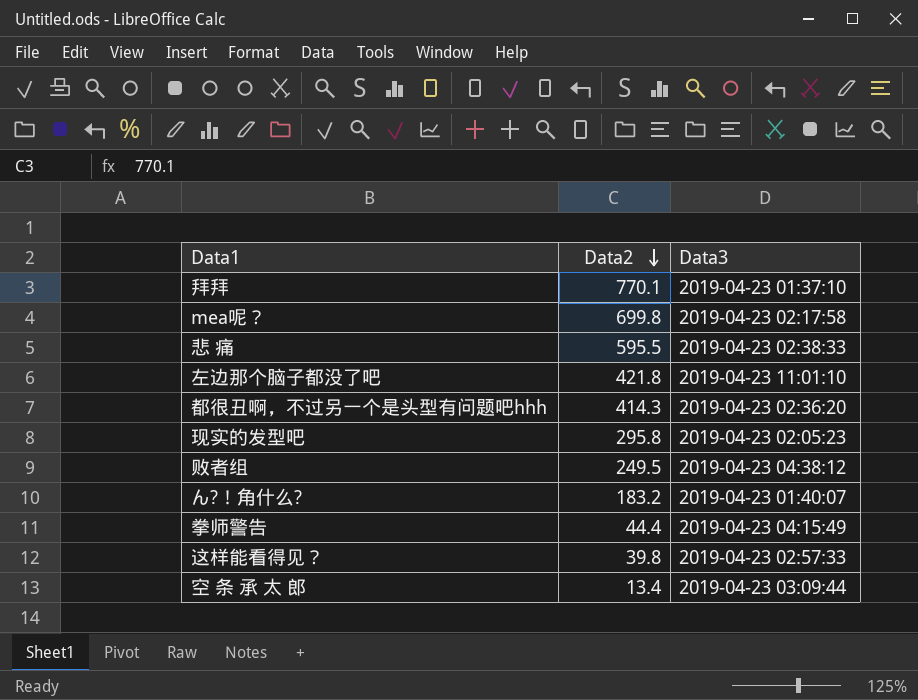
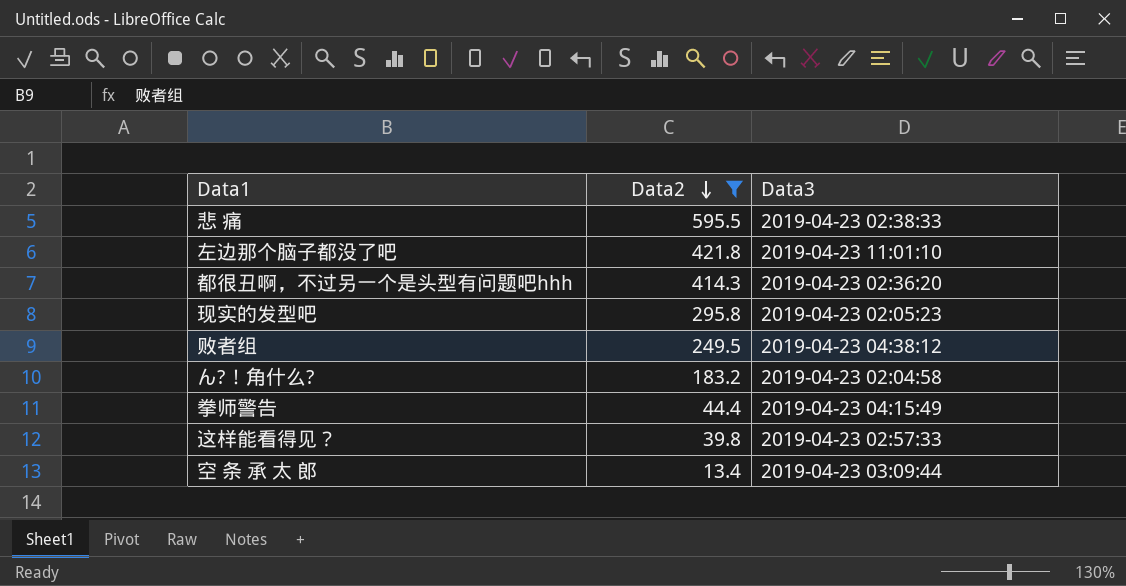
filter: none -> Data2 <= 595.5
ん?！角什么? | Data3: 2019-04-23 01:40:07 -> 2019-04-23 02:04:58

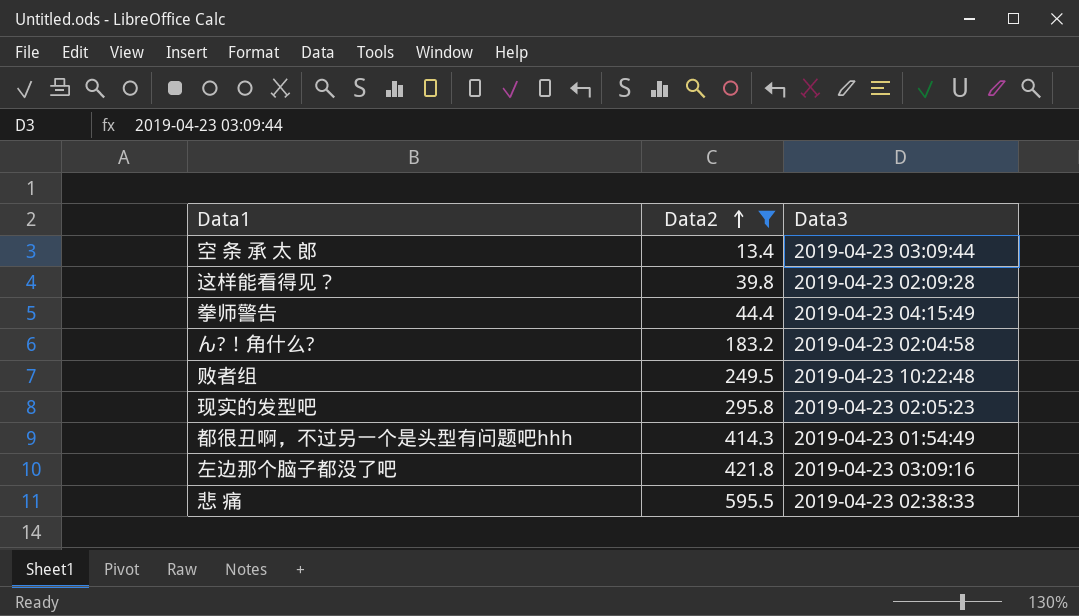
row order: Data2 descending -> Data2 ascending
这样能看得见？ | Data3: 2019-04-23 02:57:33 -> 2019-04-23 02:09:28
败者组 | Data3: 2019-04-23 04:38:12 -> 2019-04-23 10:22:48
都很丑啊，不过另一个是头型有问题吧hhh | Data3: 2019-04-23 02:36:20 -> 2019-04-23 01:54:49
左边那个脑子都没了吧 | Data3: 2019-04-23 11:01:10 -> 2019-04-23 03:09:16

